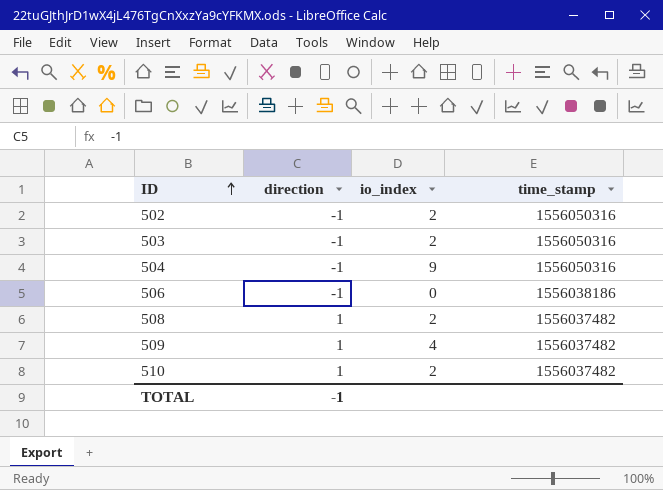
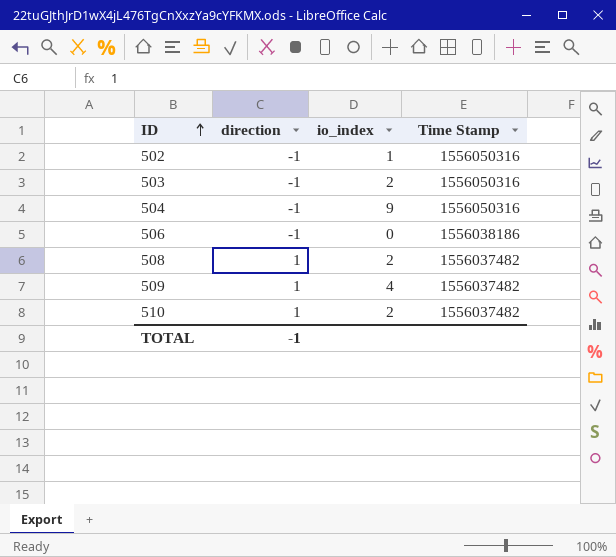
column name: time_stamp -> Time Stamp
502 | io_index: 2 -> 1

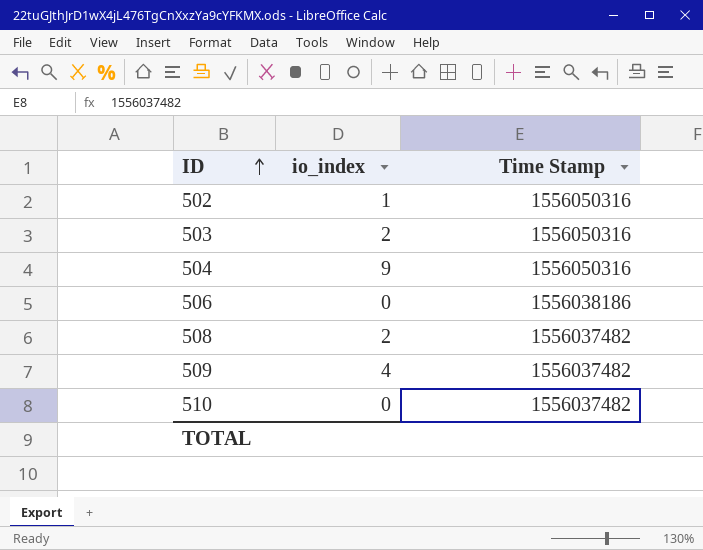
column direction | position: 2 -> none
510 | io_index: 2 -> 0

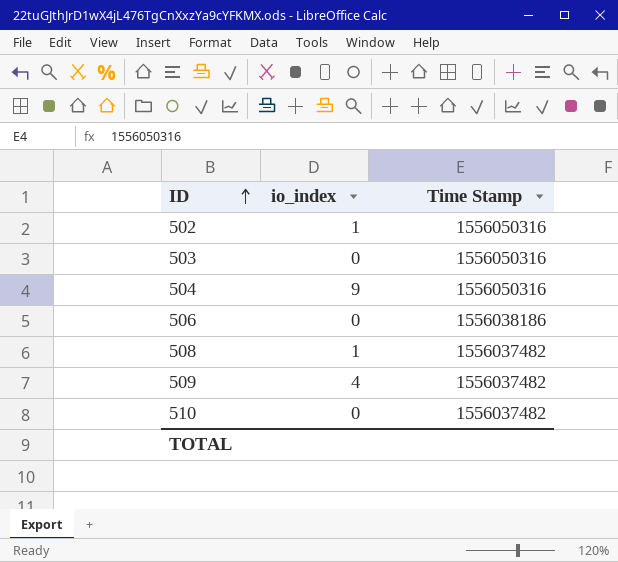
503 | io_index: 2 -> 0
508 | io_index: 2 -> 1

